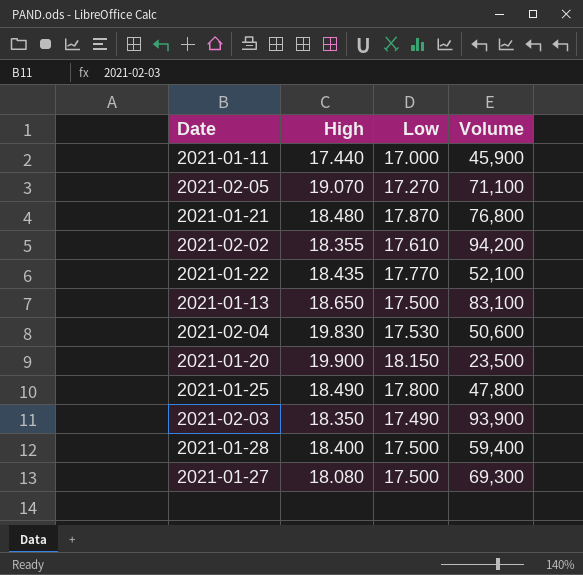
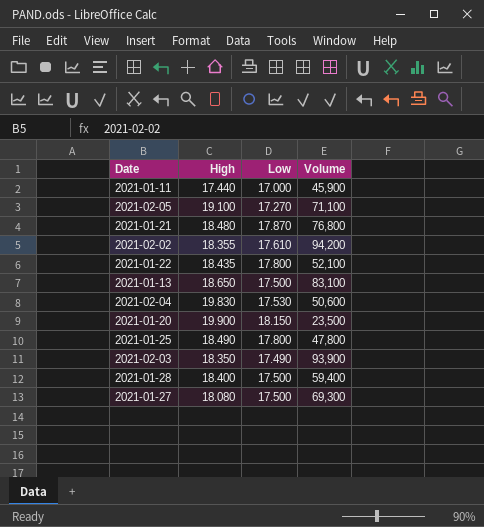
2021-02-05 | High: 19.070 -> 19.100
2021-01-22 | Low: 17.770 -> 17.800

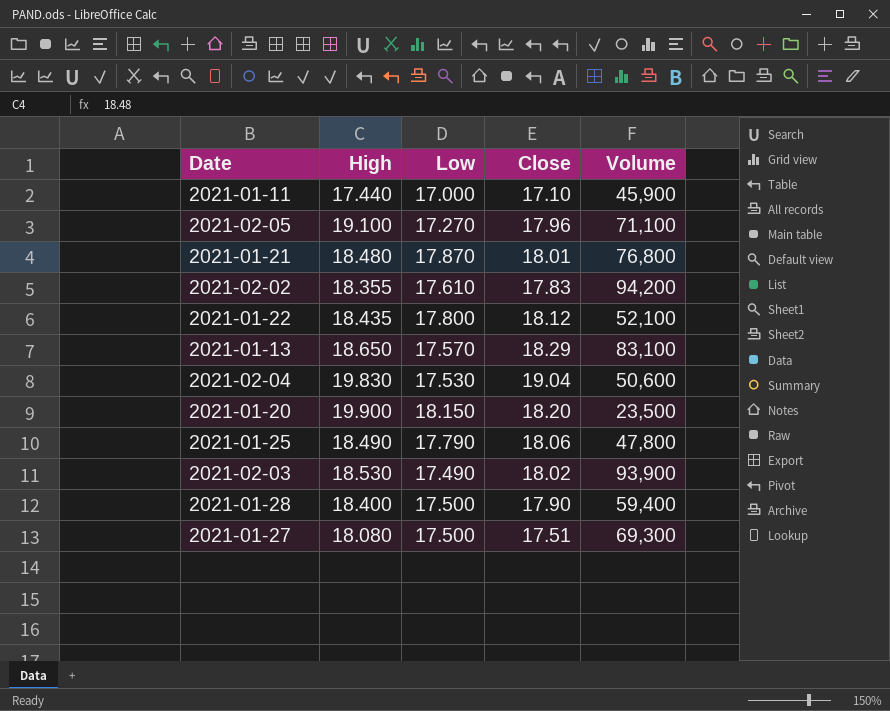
column Close | position: none -> 4
2021-01-13 | Low: 17.500 -> 17.570
2021-01-25 | Low: 17.800 -> 17.790
2021-02-03 | High: 18.350 -> 18.530

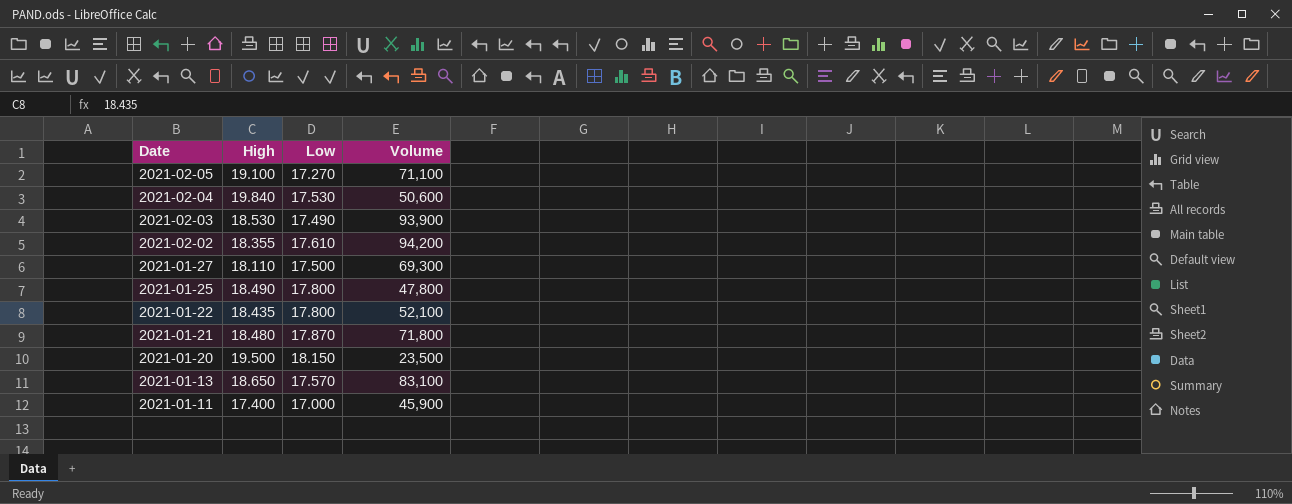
row order: none -> Date descending
column Close | position: 4 -> none
row 2021-01-28: 18.400 | 17.500 | 17.90 | 59,400 -> none
2021-02-04 | High: 19.830 -> 19.840
2021-01-27 | High: 18.080 -> 18.110
2021-01-25 | Low: 17.790 -> 17.800
2021-01-21 | Volume: 76,800 -> 71,800
2021-01-20 | High: 19.900 -> 19.500
2021-01-11 | High: 17.440 -> 17.400

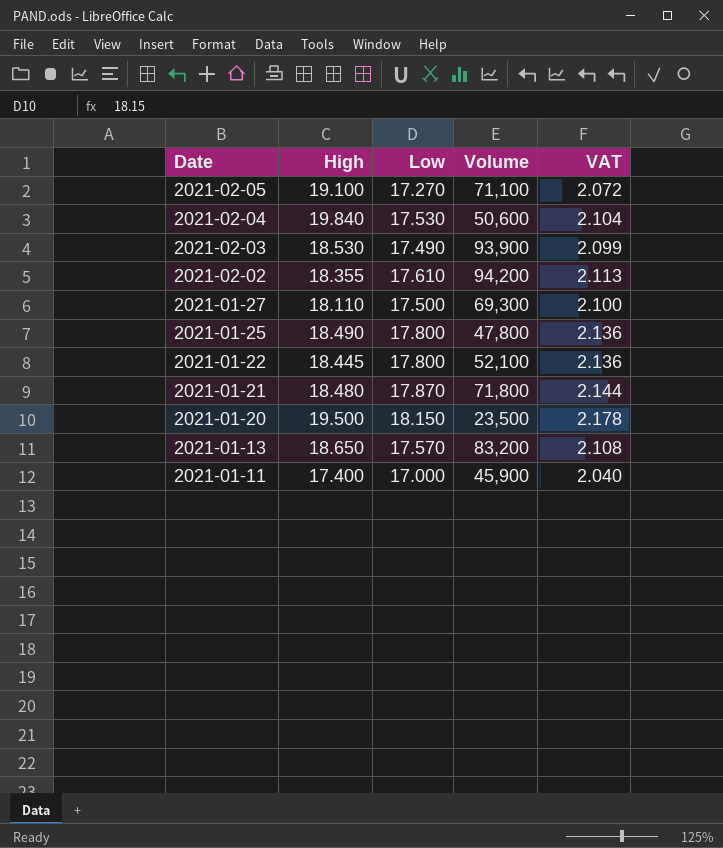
column VAT | formula: none -> [Low] * 0.12
2021-01-22 | High: 18.435 -> 18.445
2021-01-13 | Volume: 83,100 -> 83,200

